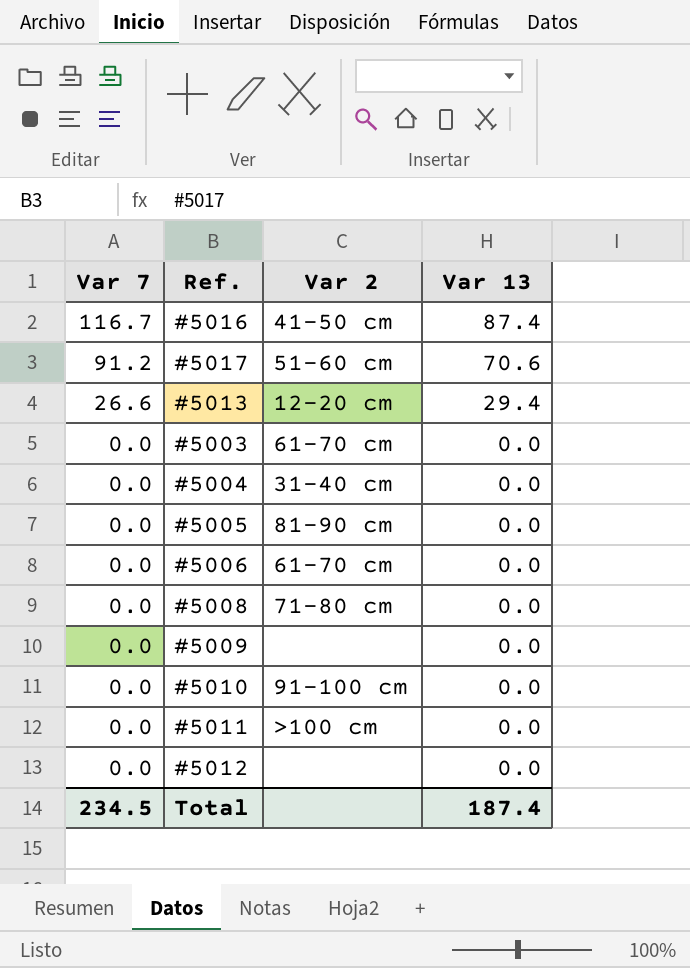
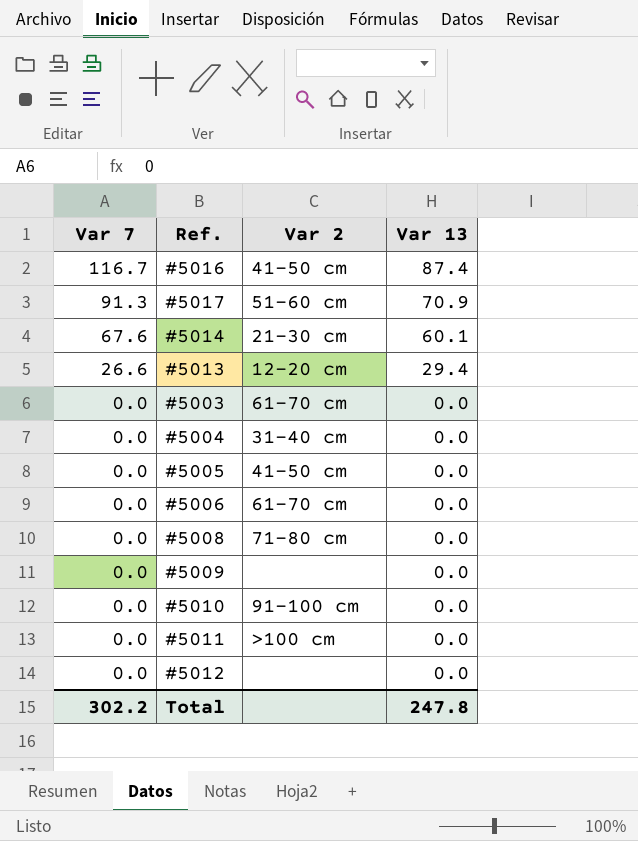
#5017 | Var 7: 91.2 -> 91.3
#5017 | Var 13: 70.6 -> 70.9
row #5014: none -> 67.6 | 21-30 cm | 60.1
#5005 | Var 2: 81-90 cm -> 41-50 cm
Total | Var 7: 234.5 -> 302.2
Total | Var 13: 187.4 -> 247.8

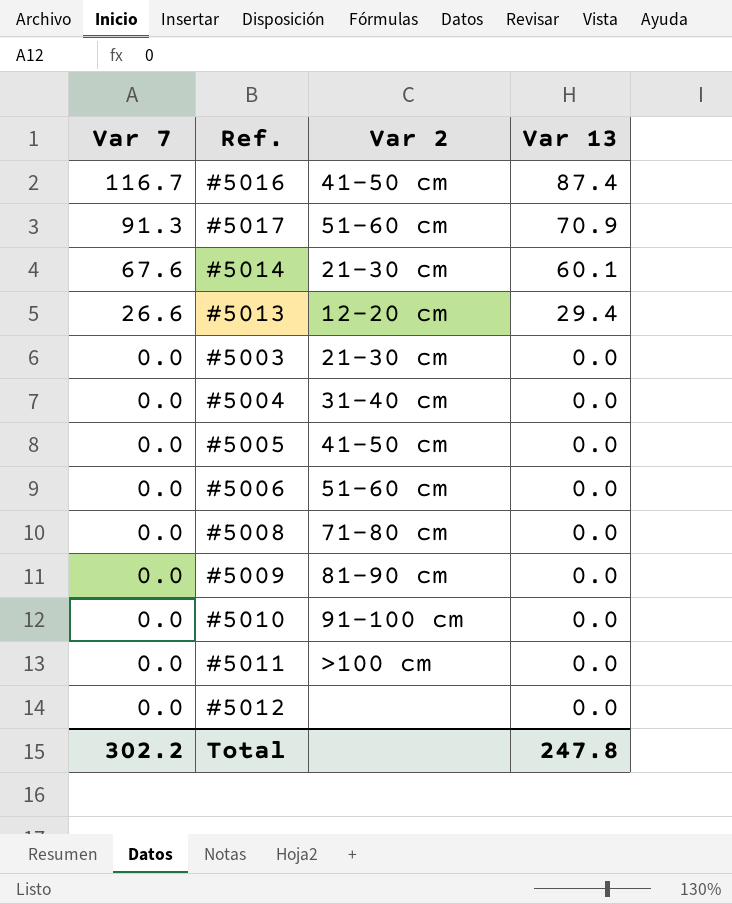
#5003 | Var 2: 61-70 cm -> 21-30 cm
#5006 | Var 2: 61-70 cm -> 51-60 cm
#5009 | Var 2: none -> 81-90 cm

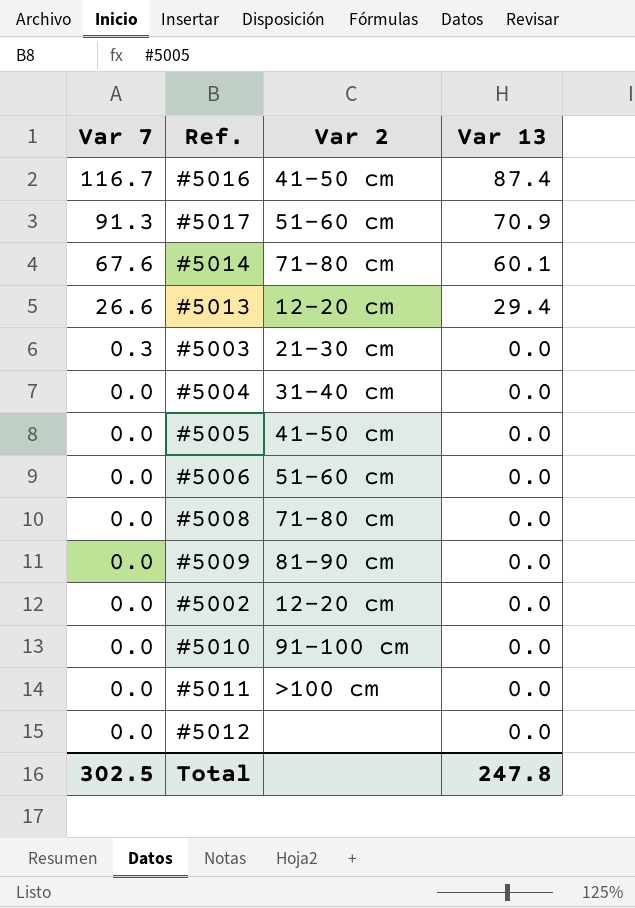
#5014 | Var 2: 21-30 cm -> 71-80 cm
#5003 | Var 7: 0.0 -> 0.3
row #5002: none -> 0.0 | 12-20 cm | 0.0
Total | Var 7: 302.2 -> 302.5

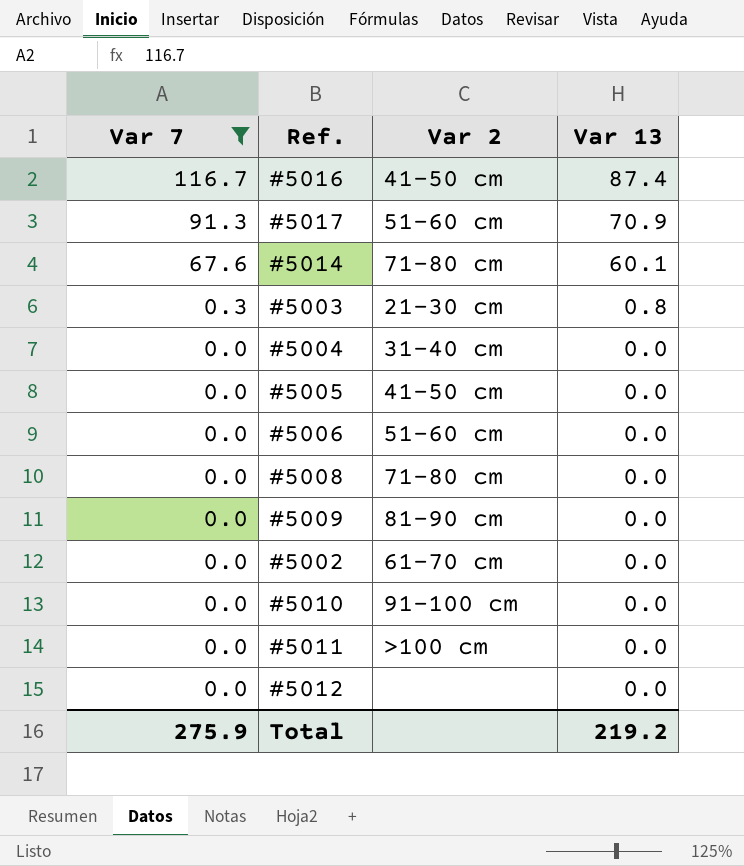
filter: none -> Var 7 != 26.6
#5003 | Var 13: 0.0 -> 0.8
#5002 | Var 2: 12-20 cm -> 61-70 cm
Total | Var 7: 302.5 -> 275.9
Total | Var 13: 247.8 -> 219.2

